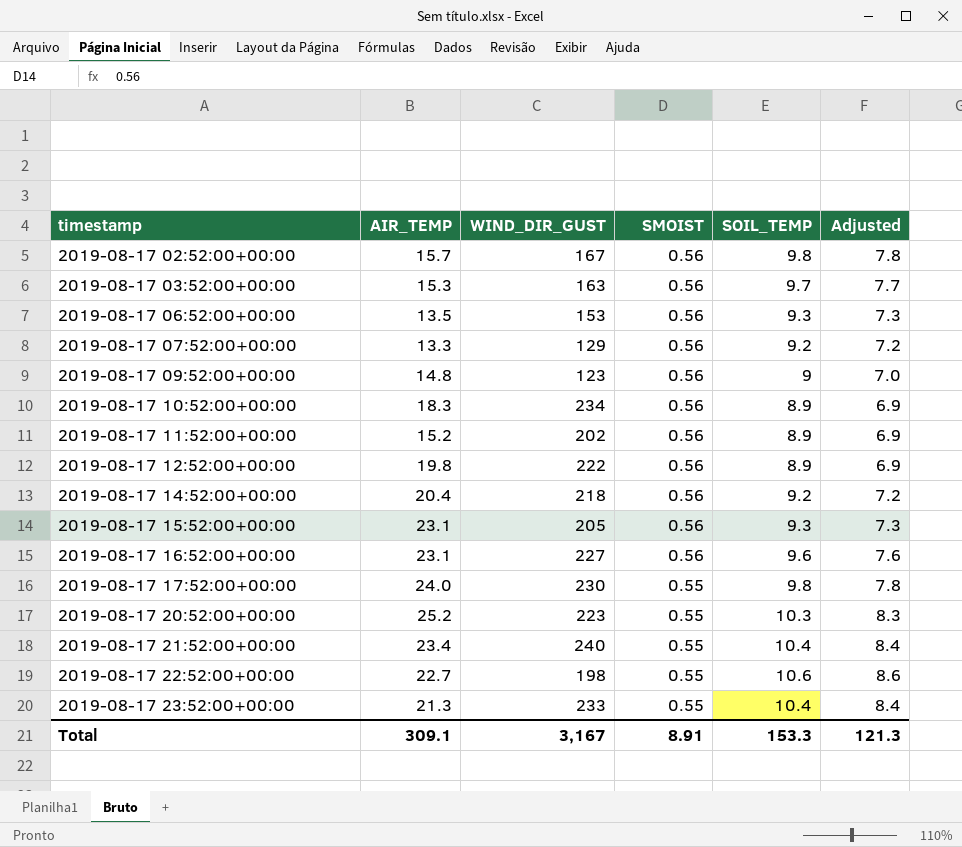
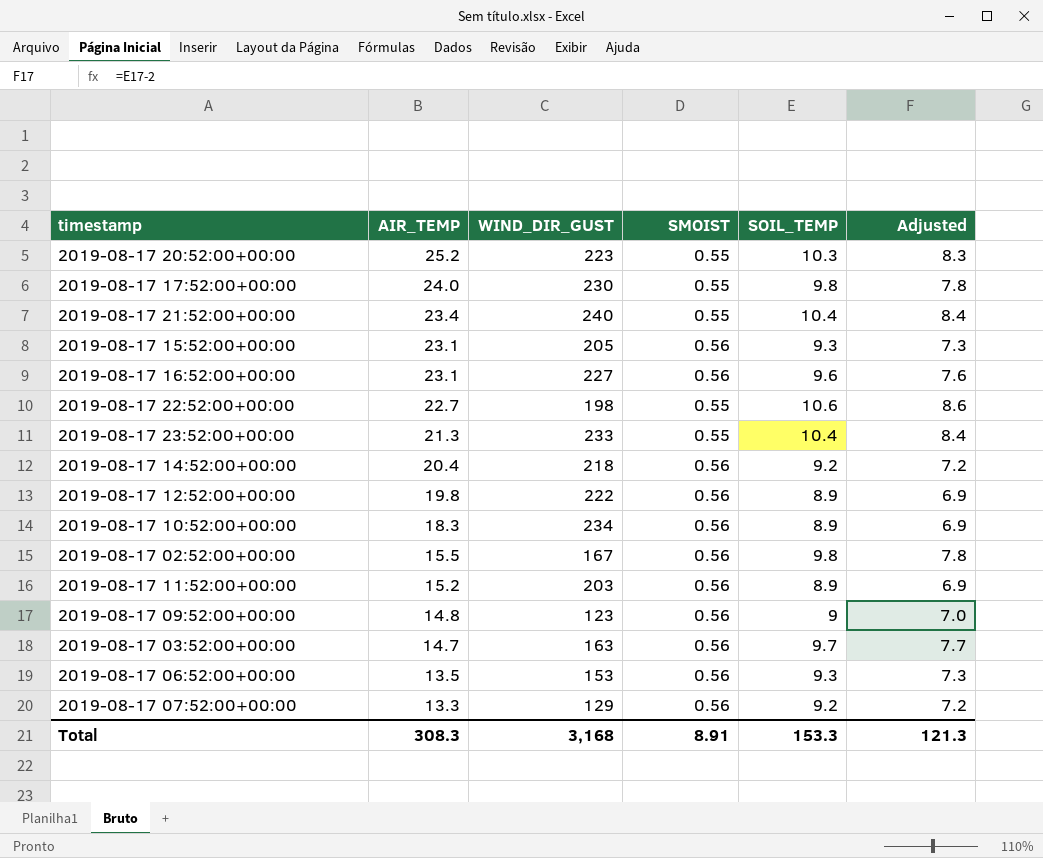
row order: timestamp ascending -> AIR_TEMP descending
2019-08-17 02:52:00+00:00 | AIR_TEMP: 15.7 -> 15.5
2019-08-17 11:52:00+00:00 | WIND_DIR_GUST: 202 -> 203
2019-08-17 03:52:00+00:00 | AIR_TEMP: 15.3 -> 14.7
Total | AIR_TEMP: 309.1 -> 308.3
Total | WIND_DIR_GUST: 3,167 -> 3,168

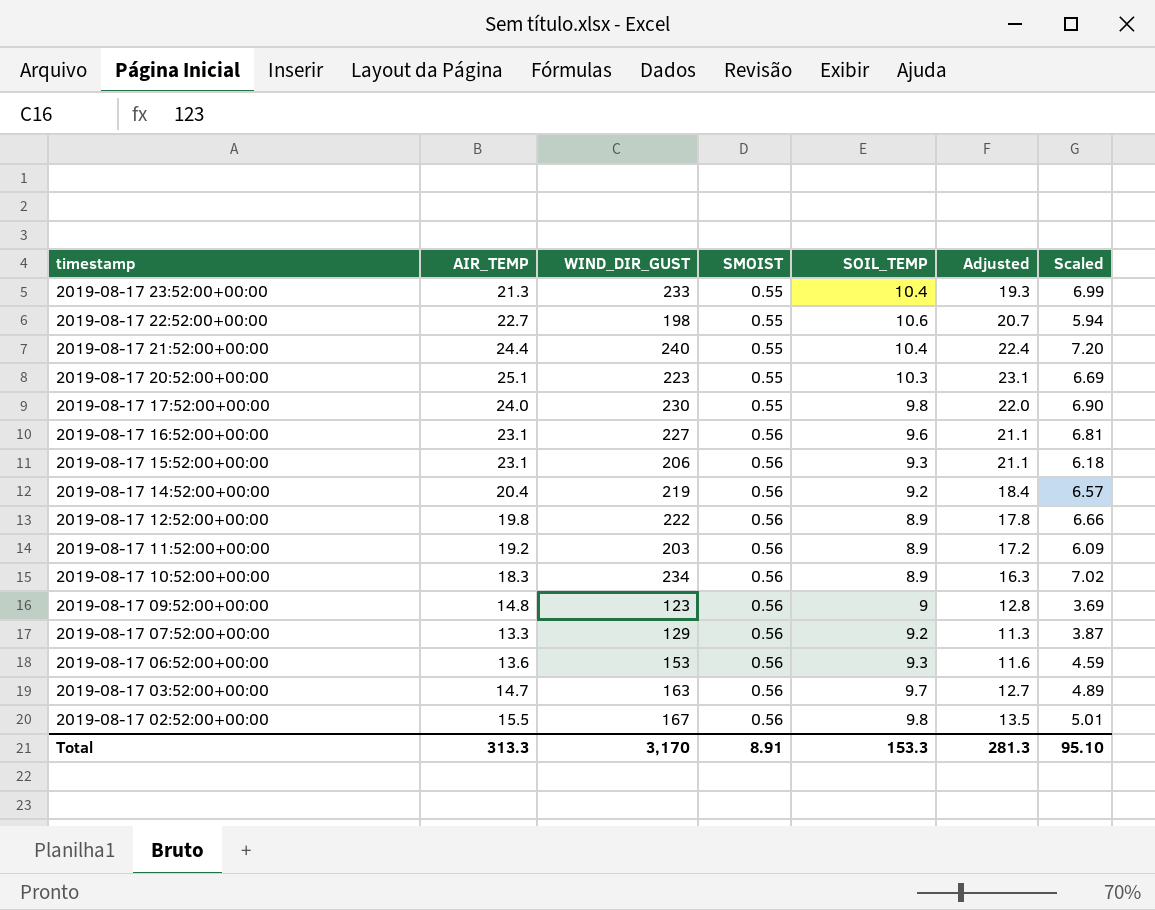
row order: AIR_TEMP descending -> timestamp descending
column Adjusted | formula: [SOIL_TEMP] - 2 -> [AIR_TEMP] - 2
column Scaled | formula: none -> [WIND_DIR_GUST] * 0.03
2019-08-17 21:52:00+00:00 | AIR_TEMP: 23.4 -> 24.4
2019-08-17 20:52:00+00:00 | AIR_TEMP: 25.2 -> 25.1
2019-08-17 15:52:00+00:00 | WIND_DIR_GUST: 205 -> 206
2019-08-17 14:52:00+00:00 | WIND_DIR_GUST: 218 -> 219
2019-08-17 11:52:00+00:00 | AIR_TEMP: 15.2 -> 19.2
2019-08-17 06:52:00+00:00 | AIR_TEMP: 13.5 -> 13.6
Total | AIR_TEMP: 308.3 -> 313.3
Total | WIND_DIR_GUST: 3,168 -> 3,170
Total | Adjusted: 121.3 -> 281.3

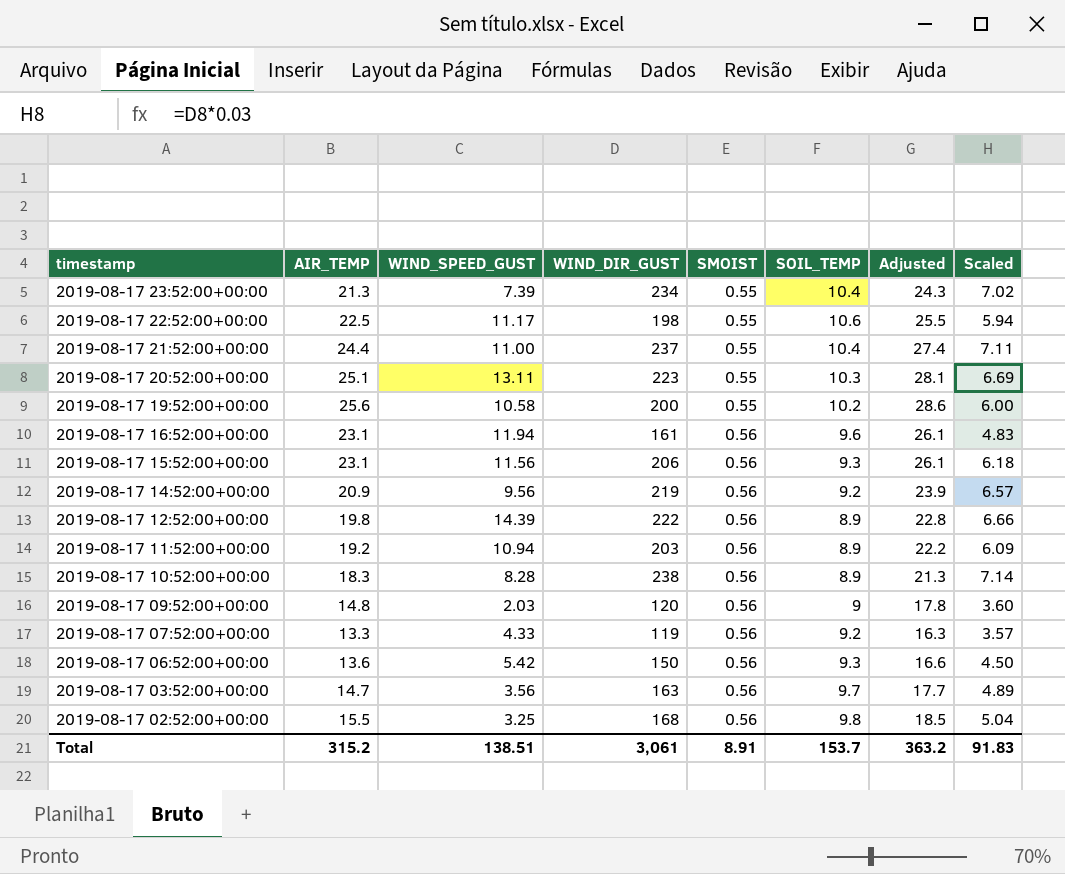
column WIND_SPEED_GUST | position: none -> 3
column Adjusted | formula: [AIR_TEMP] - 2 -> [AIR_TEMP] + 3
row 2019-08-17 17:52:00+00:00: 24.0 | 230 | 0.55 | 9.8 | 22.0 | 6.90 -> none
2019-08-17 23:52:00+00:00 | WIND_DIR_GUST: 233 -> 234
2019-08-17 23:52:00+00:00 | Scaled: 6.99 -> 7.02
2019-08-17 22:52:00+00:00 | AIR_TEMP: 22.7 -> 22.5
2019-08-17 21:52:00+00:00 | WIND_DIR_GUST: 240 -> 237
2019-08-17 21:52:00+00:00 | Scaled: 7.20 -> 7.11
row 2019-08-17 19:52:00+00:00: none -> 25.6 | 10.58 | 200 | 0.55 | 10.2 | 28.6 | 6.00
2019-08-17 16:52:00+00:00 | WIND_DIR_GUST: 227 -> 161
2019-08-17 16:52:00+00:00 | Scaled: 6.81 -> 4.83
2019-08-17 14:52:00+00:00 | AIR_TEMP: 20.4 -> 20.9
2019-08-17 10:52:00+00:00 | WIND_DIR_GUST: 234 -> 238
2019-08-17 10:52:00+00:00 | Scaled: 7.02 -> 7.14
2019-08-17 09:52:00+00:00 | WIND_DIR_GUST: 123 -> 120
2019-08-17 09:52:00+00:00 | Scaled: 3.69 -> 3.60
2019-08-17 07:52:00+00:00 | WIND_DIR_GUST: 129 -> 119
2019-08-17 07:52:00+00:00 | Scaled: 3.87 -> 3.57
2019-08-17 06:52:00+00:00 | WIND_DIR_GUST: 153 -> 150
2019-08-17 06:52:00+00:00 | Scaled: 4.59 -> 4.50
2019-08-17 02:52:00+00:00 | WIND_DIR_GUST: 167 -> 168
2019-08-17 02:52:00+00:00 | Scaled: 5.01 -> 5.04
Total | AIR_TEMP: 313.3 -> 315.2
Total | WIND_DIR_GUST: 3,170 -> 3,061
Total | SOIL_TEMP: 153.3 -> 153.7
Total | Adjusted: 281.3 -> 363.2
Total | Scaled: 95.10 -> 91.83

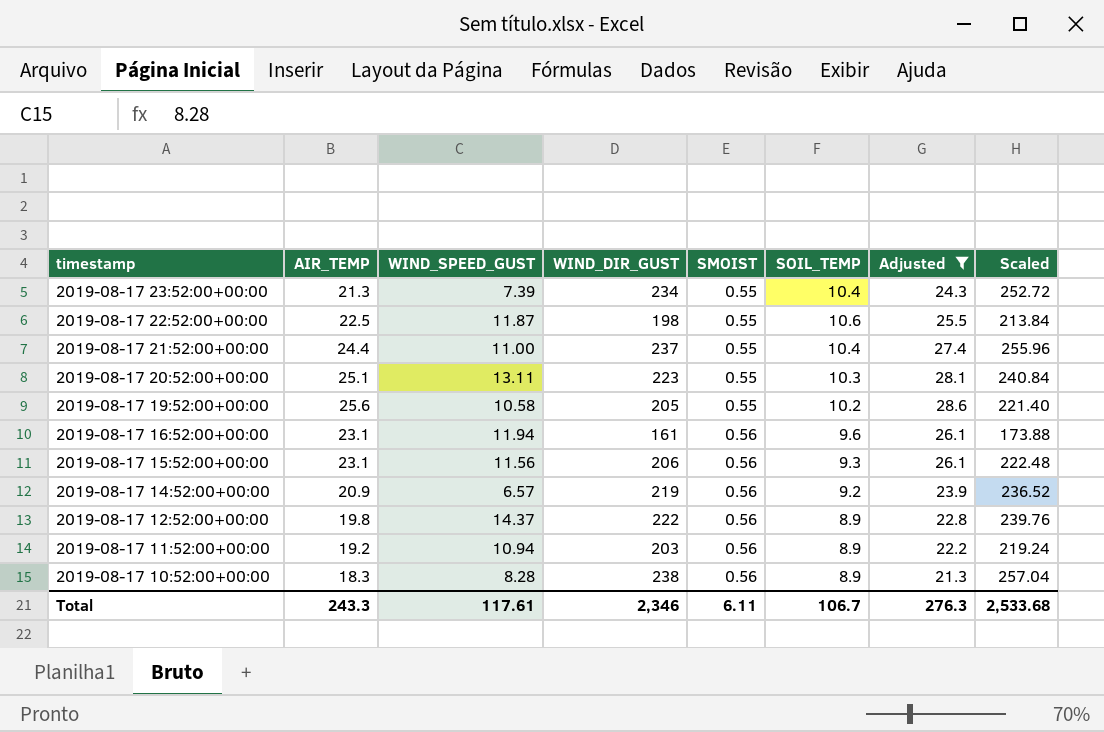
filter: none -> Adjusted >= 21.3
column Scaled | formula: [WIND_DIR_GUST] * 0.03 -> [WIND_DIR_GUST] * 1.08
2019-08-17 22:52:00+00:00 | WIND_SPEED_GUST: 11.17 -> 11.87
2019-08-17 19:52:00+00:00 | WIND_DIR_GUST: 200 -> 205
2019-08-17 14:52:00+00:00 | WIND_SPEED_GUST: 9.56 -> 6.57
2019-08-17 12:52:00+00:00 | WIND_SPEED_GUST: 14.39 -> 14.37
Total | AIR_TEMP: 315.2 -> 243.3
Total | WIND_SPEED_GUST: 138.51 -> 117.61
Total | WIND_DIR_GUST: 3,061 -> 2,346
Total | SMOIST: 8.91 -> 6.11
Total | SOIL_TEMP: 153.7 -> 106.7
Total | Adjusted: 363.2 -> 276.3
Total | Scaled: 91.83 -> 2,533.68

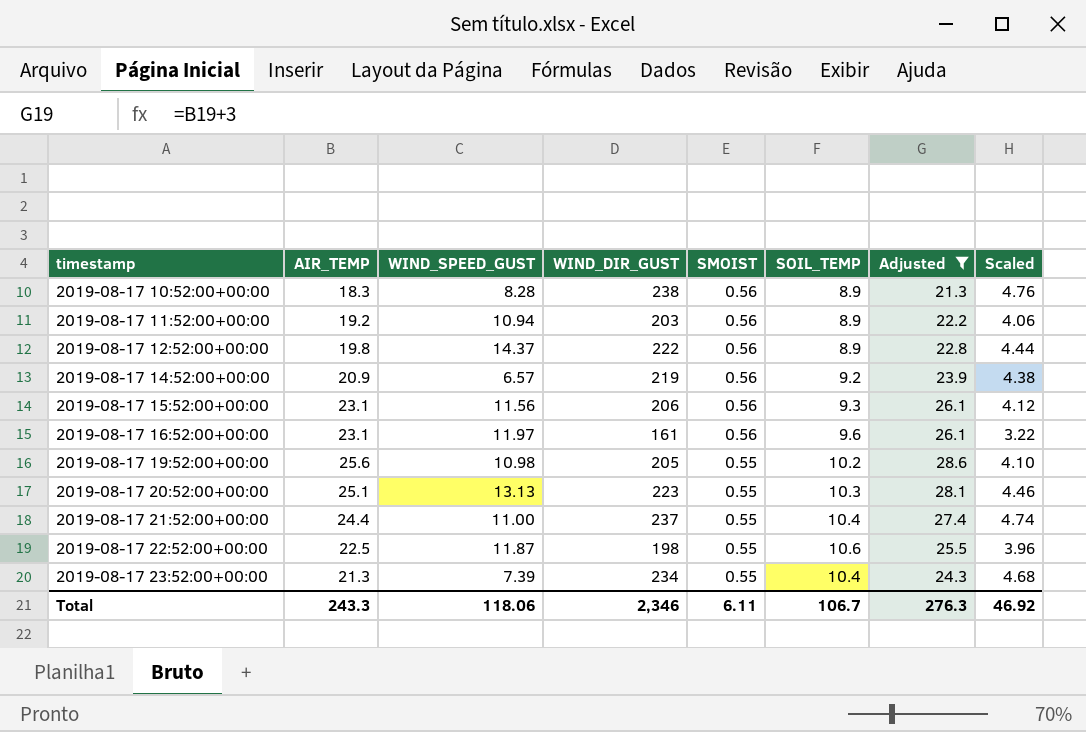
row order: timestamp descending -> timestamp ascending
column Scaled | formula: [WIND_DIR_GUST] * 1.08 -> [WIND_DIR_GUST] * 0.02
2019-08-17 16:52:00+00:00 | WIND_SPEED_GUST: 11.94 -> 11.97
2019-08-17 19:52:00+00:00 | WIND_SPEED_GUST: 10.58 -> 10.98
2019-08-17 20:52:00+00:00 | WIND_SPEED_GUST: 13.11 -> 13.13
Total | WIND_SPEED_GUST: 117.61 -> 118.06
Total | Scaled: 2,533.68 -> 46.92

